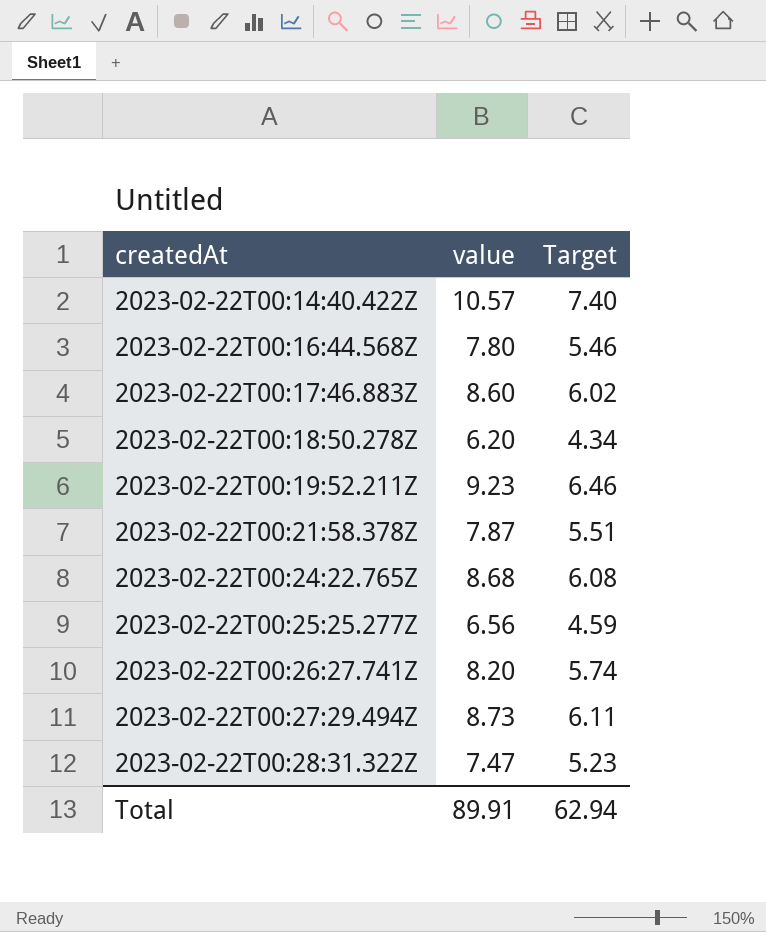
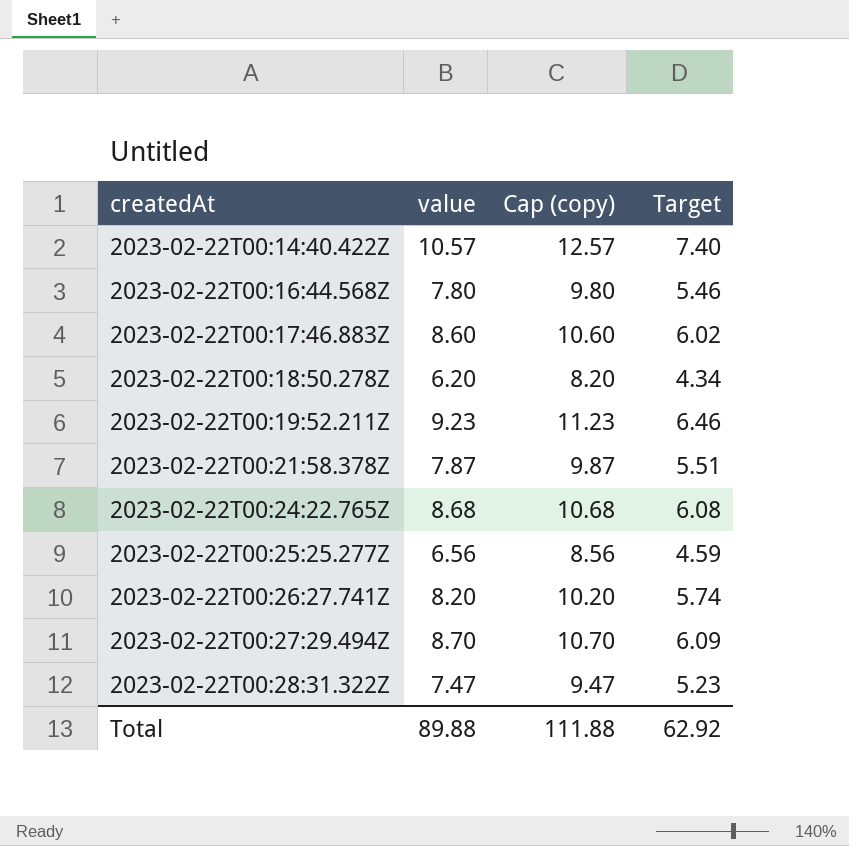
column Cap (copy) | formula: none -> [value] + 2
2023-02-22T00:27:29.494Z | value: 8.73 -> 8.70
2023-02-22T00:27:29.494Z | Target: 6.11 -> 6.09
Total | value: 89.91 -> 89.88
Total | Target: 62.94 -> 62.92

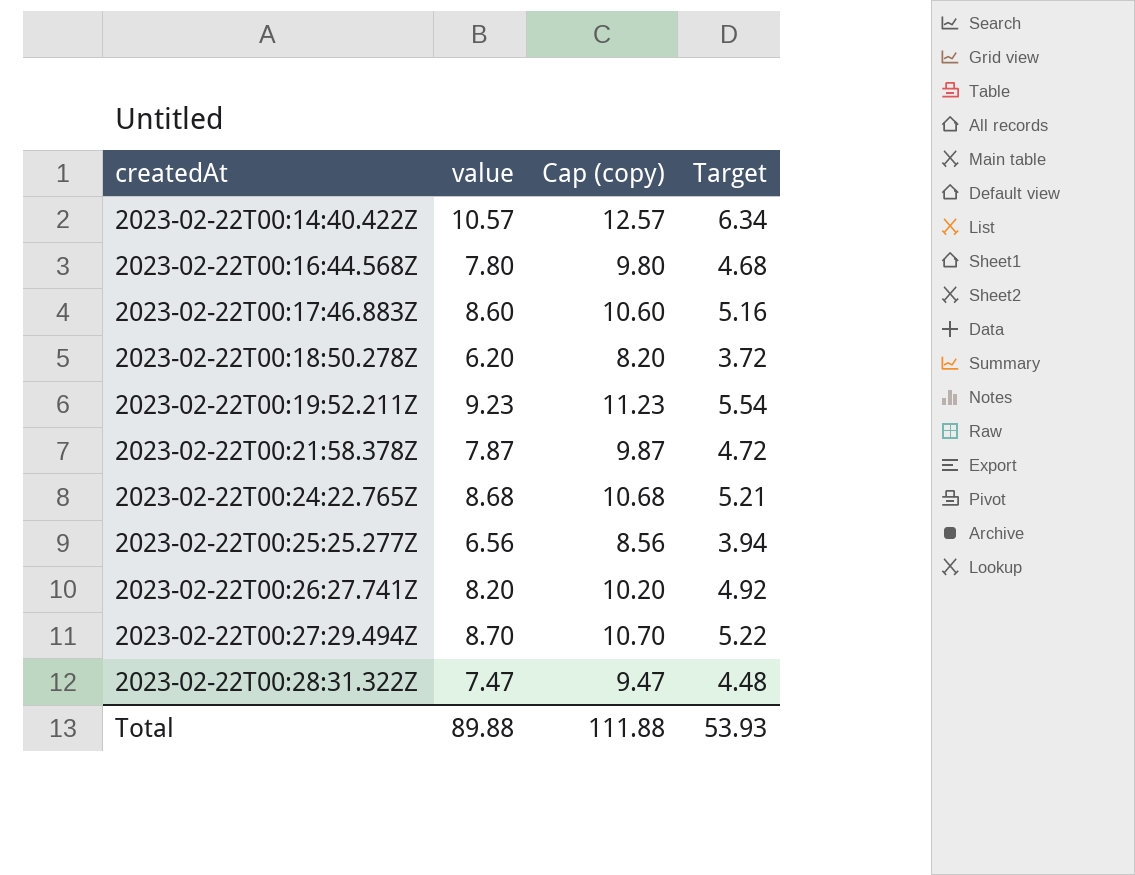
column Target | formula: [value] * 0.7 -> [value] * 0.6
Total | Target: 62.92 -> 53.93

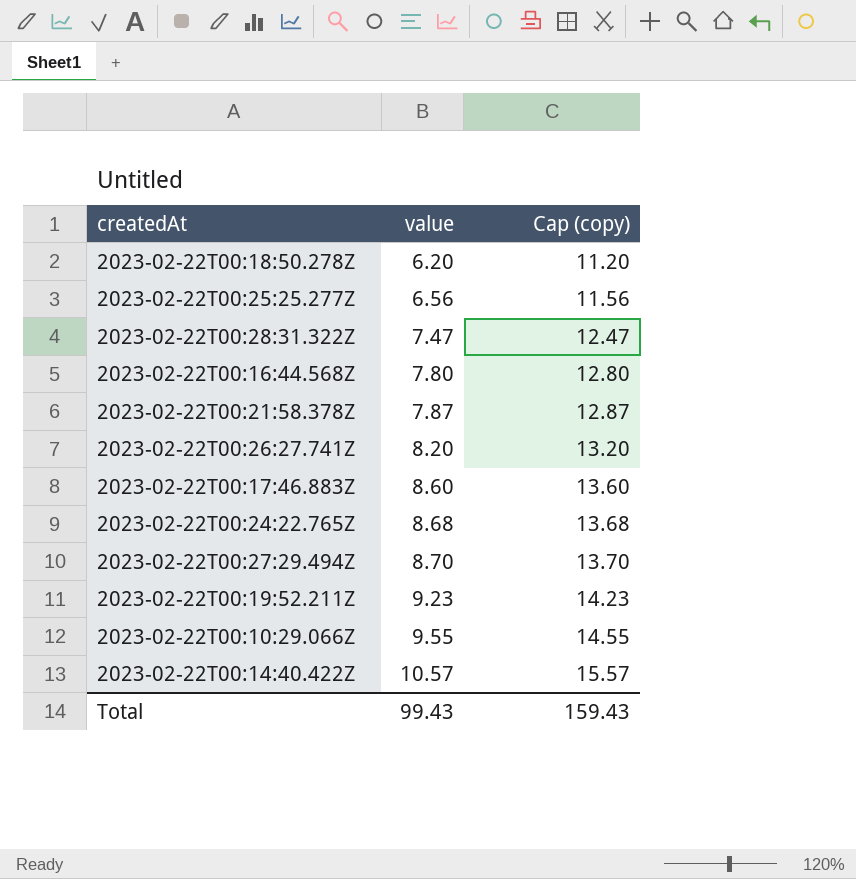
row order: createdAt ascending -> value ascending
column Target | formula: [value] * 0.6 -> none
column Cap (copy) | formula: [value] + 2 -> [value] + 5
row 2023-02-22T00:10:29.066Z: none -> 9.55 | 14.55
Total | value: 89.88 -> 99.43
Total | Cap (copy): 111.88 -> 159.43

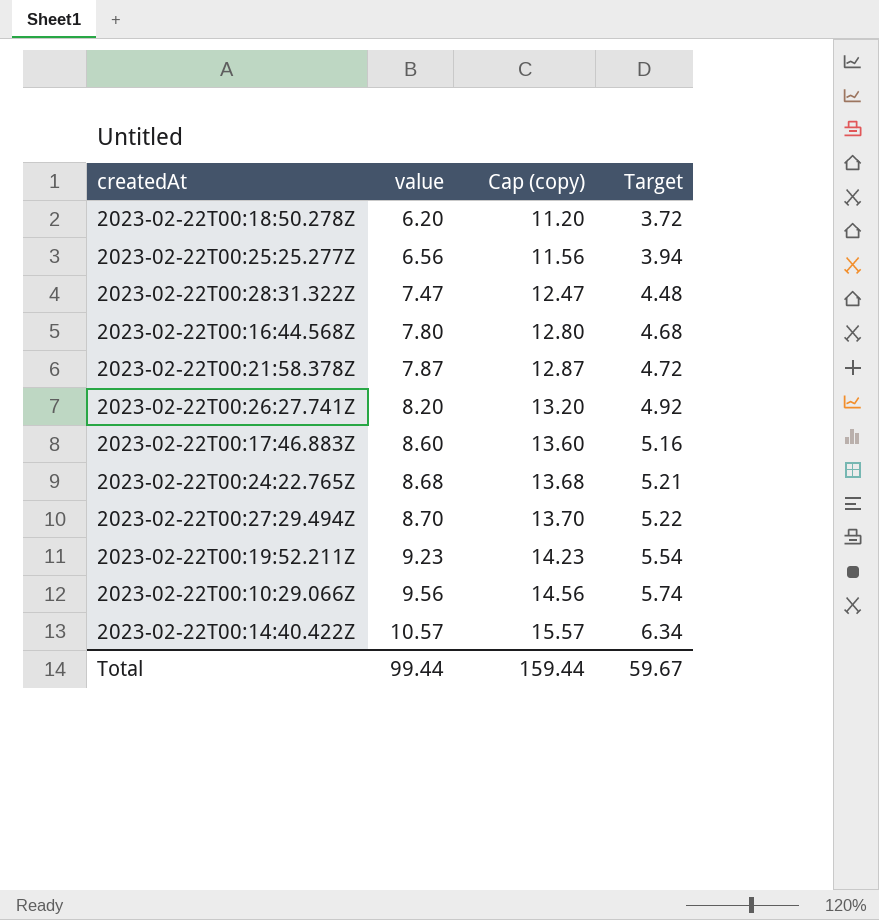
column Target | formula: none -> [value] * 0.6
2023-02-22T00:10:29.066Z | value: 9.55 -> 9.56
2023-02-22T00:10:29.066Z | Cap (copy): 14.55 -> 14.56
Total | value: 99.43 -> 99.44
Total | Cap (copy): 159.43 -> 159.44

